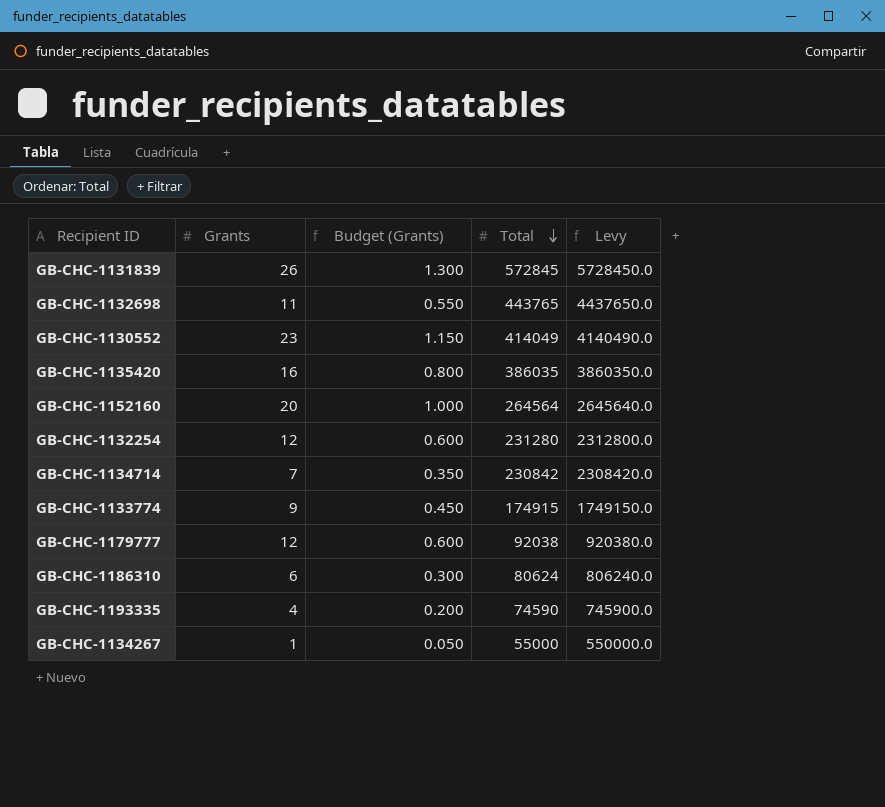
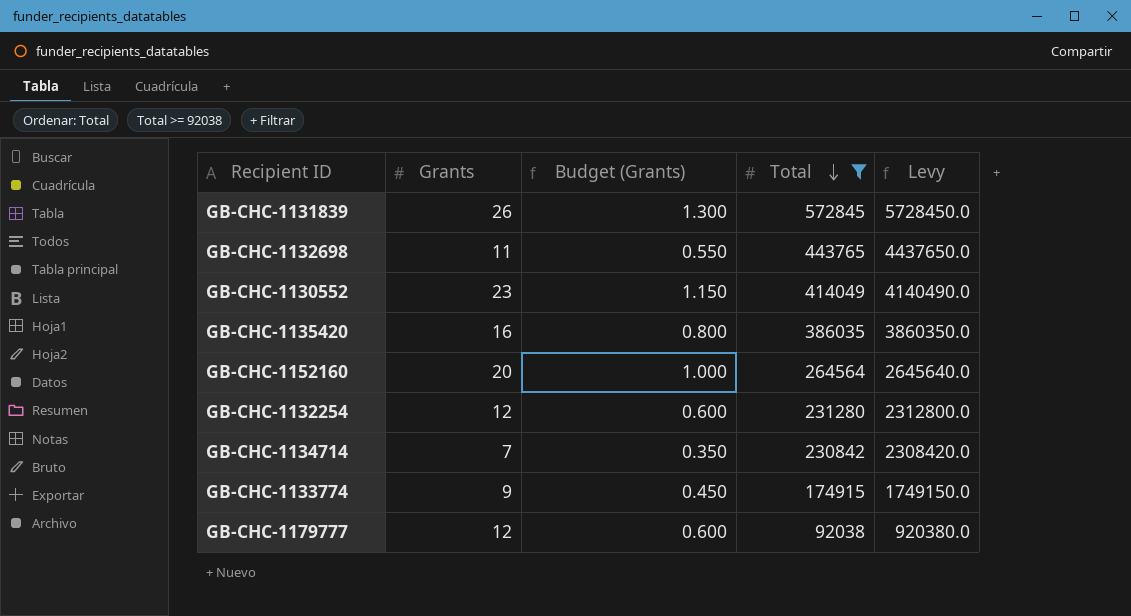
filter: none -> Total >= 92038

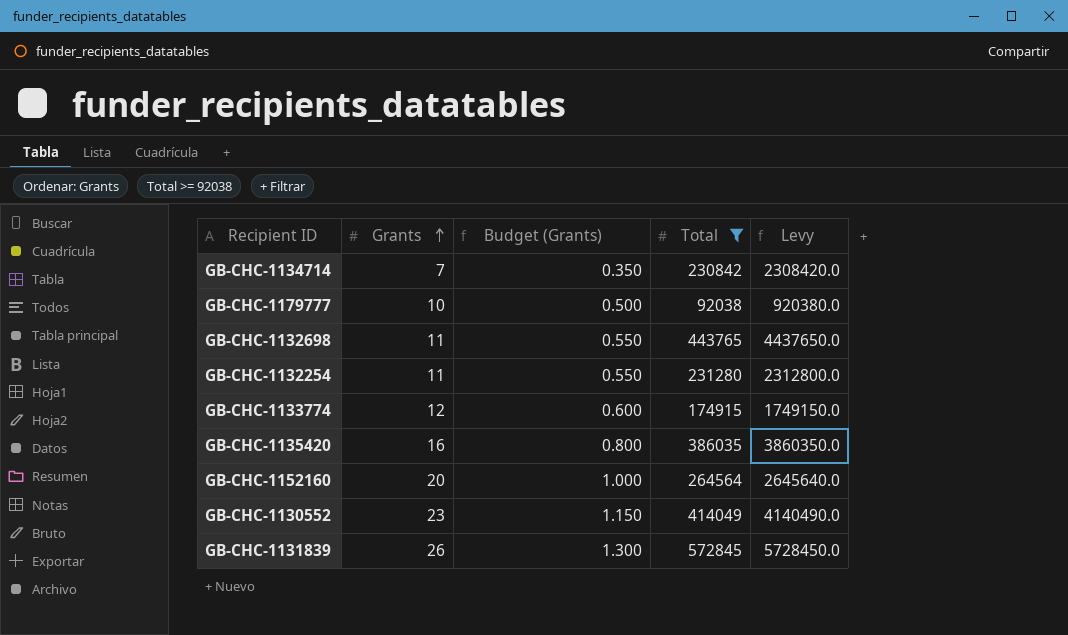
row order: Total descending -> Grants ascending
GB-CHC-1179777 | Grants: 12 -> 10
GB-CHC-1179777 | Budget (Grants): 0.600 -> 0.500
GB-CHC-1132254 | Grants: 12 -> 11
GB-CHC-1132254 | Budget (Grants): 0.600 -> 0.550
GB-CHC-1133774 | Grants: 9 -> 12
GB-CHC-1133774 | Budget (Grants): 0.450 -> 0.600

